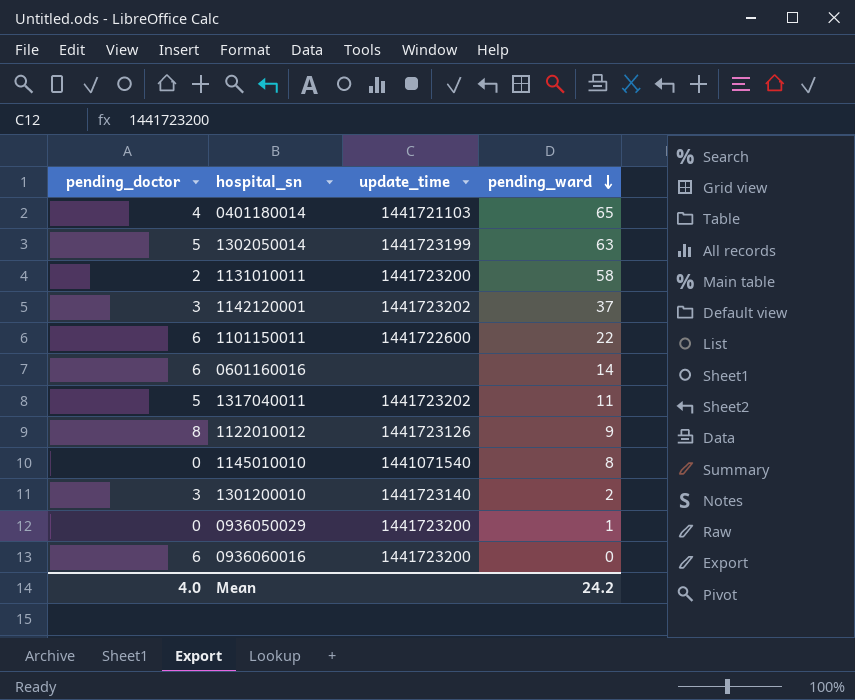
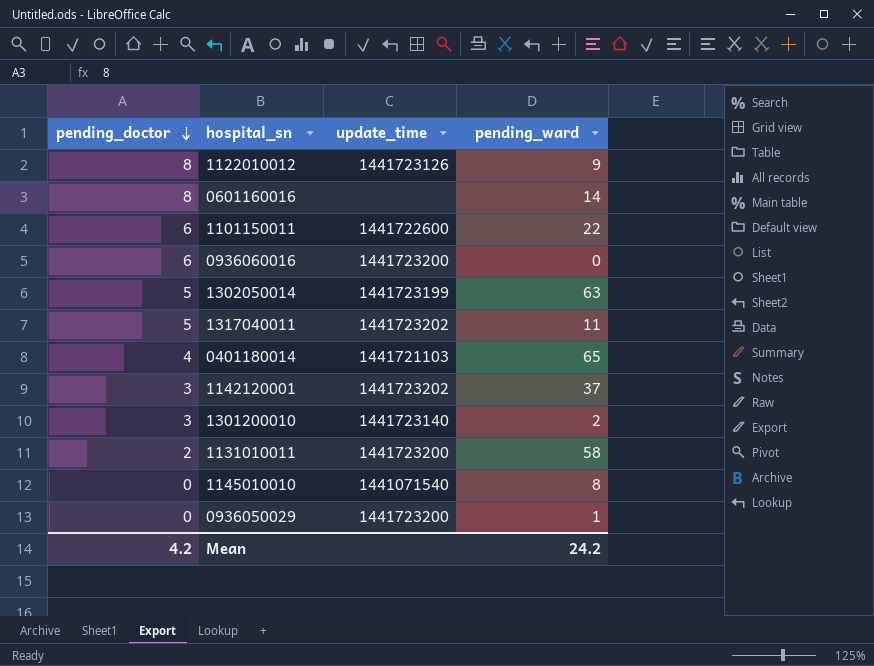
row order: pending_ward descending -> pending_doctor descending
0601160016 | pending_doctor: 6 -> 8
Mean | pending_doctor: 4.0 -> 4.2

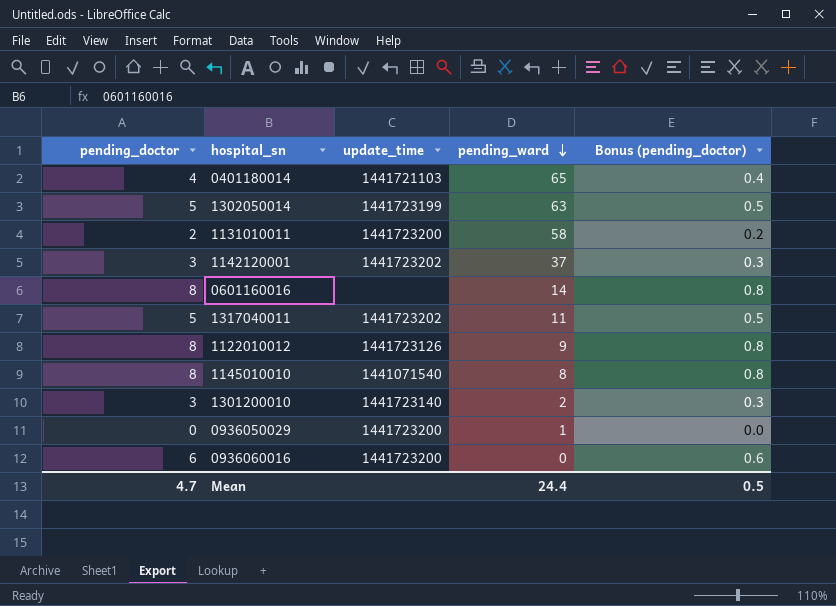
row order: pending_doctor descending -> pending_ward descending
column Bonus (pending_doctor) | formula: none -> [pending_doctor] * 0.1
row 1101150011: 6 | 1441722600 | 22 -> none
1145010010 | pending_doctor: 0 -> 8
Mean | pending_doctor: 4.2 -> 4.7
Mean | pending_ward: 24.2 -> 24.4

